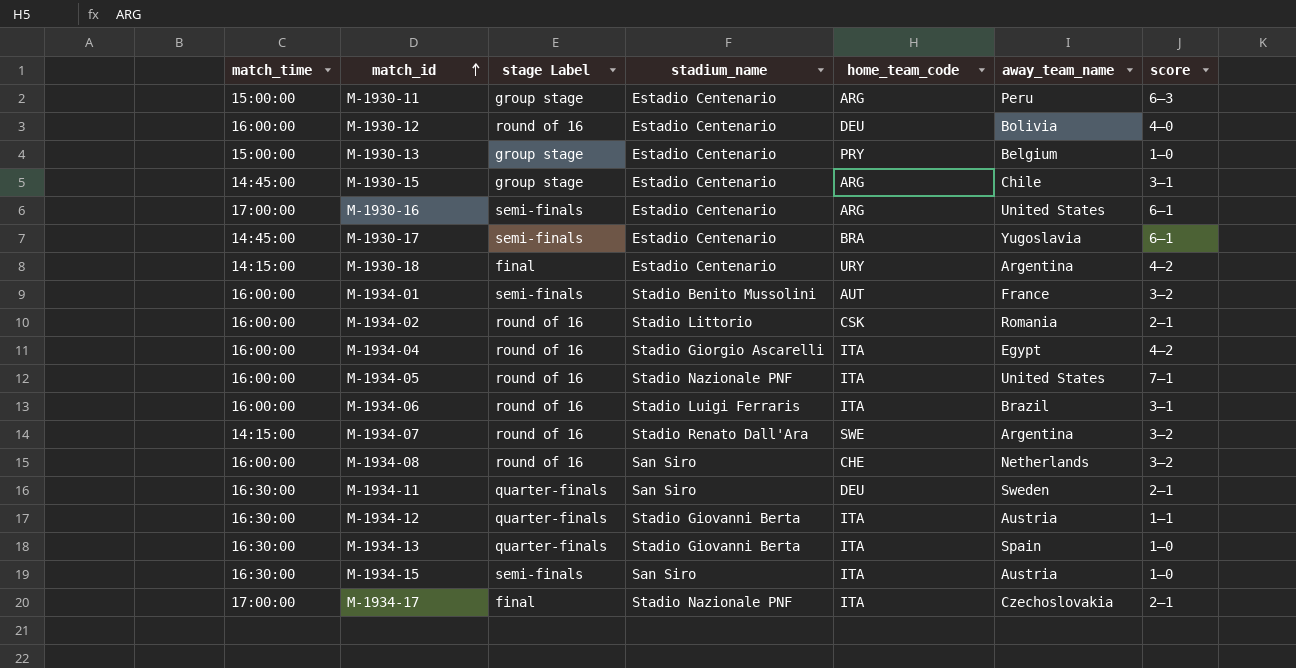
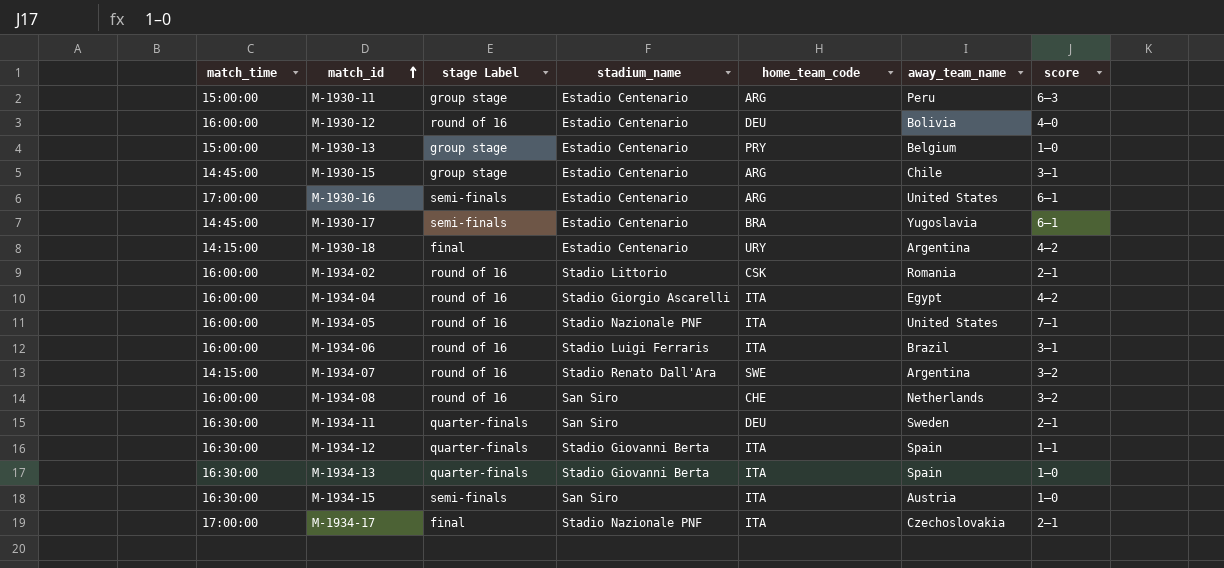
row M-1934-01: 16:00:00 | semi-finals | Stadio Benito Mussolini | AUT | France | 3–2 -> none
M-1934-12 | away_team_name: Austria -> Spain

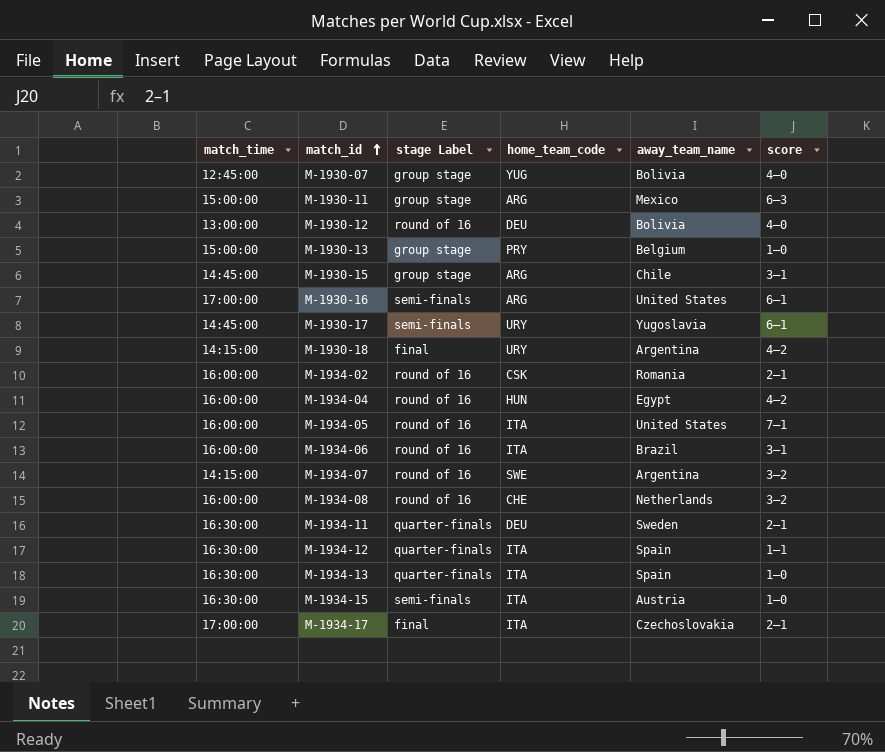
column stadium_name | position: 4 -> none
row M-1930-07: none -> 12:45:00 | group stage | YUG | Bolivia | 4–0
M-1930-11 | away_team_name: Peru -> Mexico
M-1930-12 | match_time: 16:00:00 -> 13:00:00
M-1930-17 | home_team_code: BRA -> URY
M-1934-04 | home_team_code: ITA -> HUN

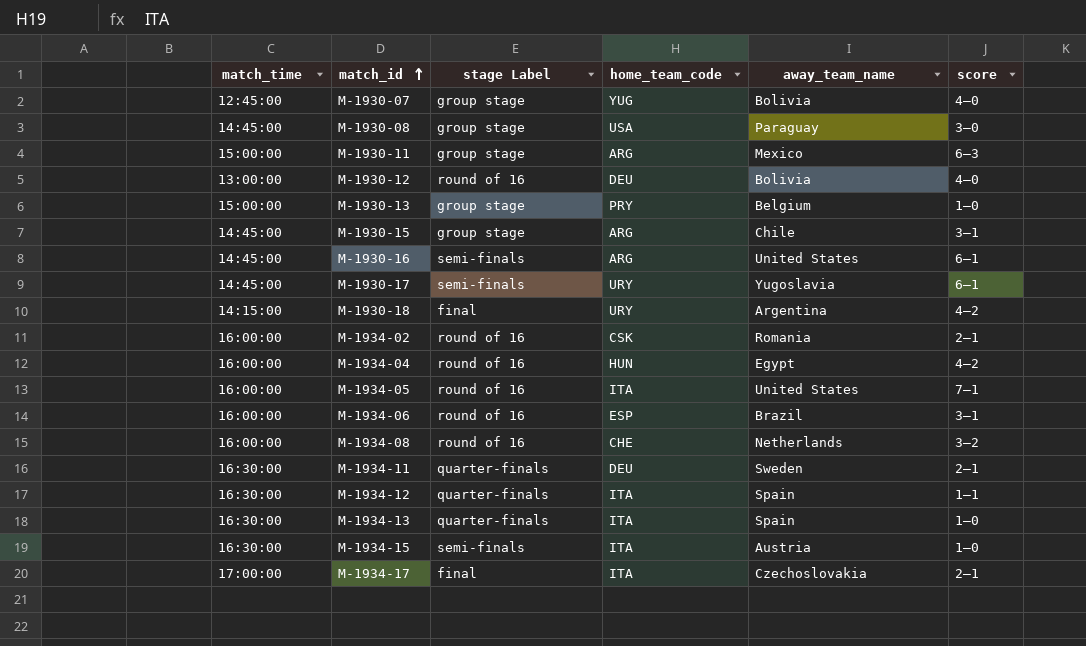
row M-1934-07: 14:15:00 | round of 16 | SWE | Argentina | 3–2 -> none
row M-1930-08: none -> 14:45:00 | group stage | USA | Paraguay | 3–0
M-1930-16 | match_time: 17:00:00 -> 14:45:00
M-1934-06 | home_team_code: ITA -> ESP

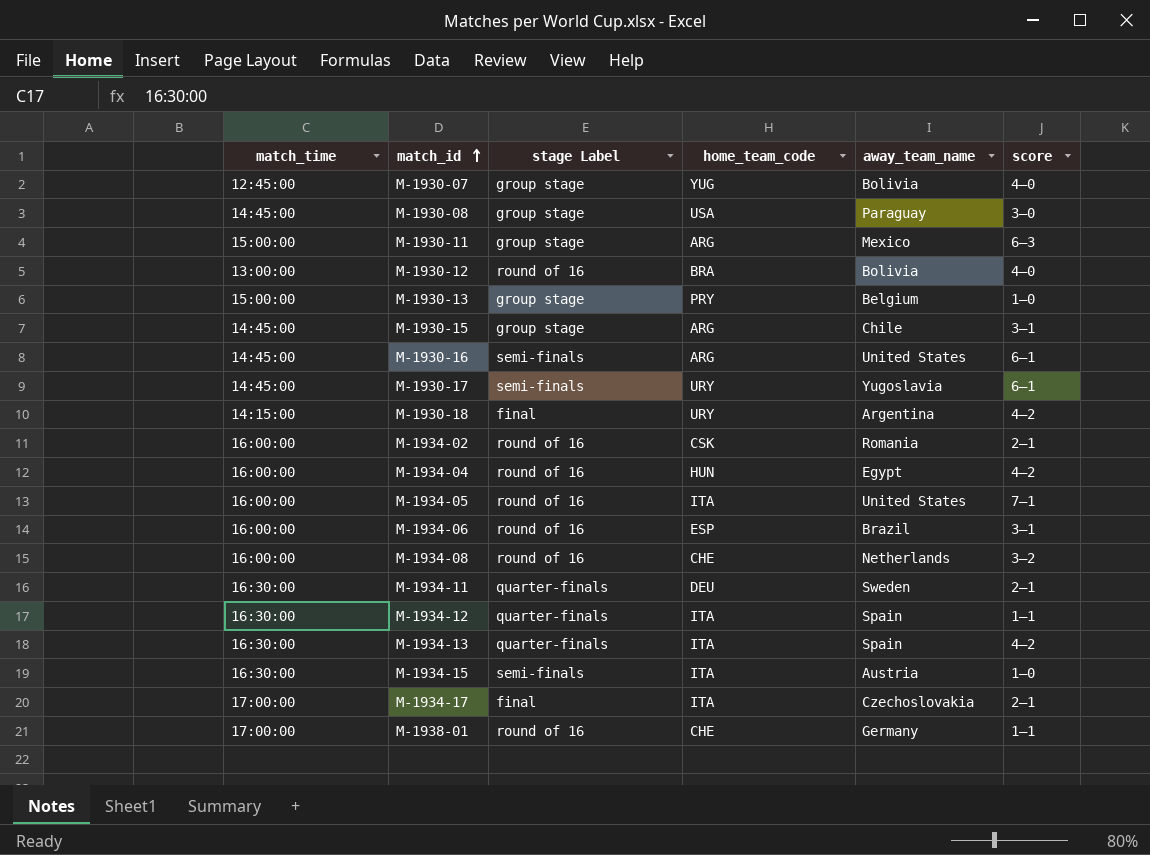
M-1930-12 | home_team_code: DEU -> BRA
M-1934-13 | score: 1–0 -> 4–2
row M-1938-01: none -> 17:00:00 | round of 16 | CHE | Germany | 1–1

